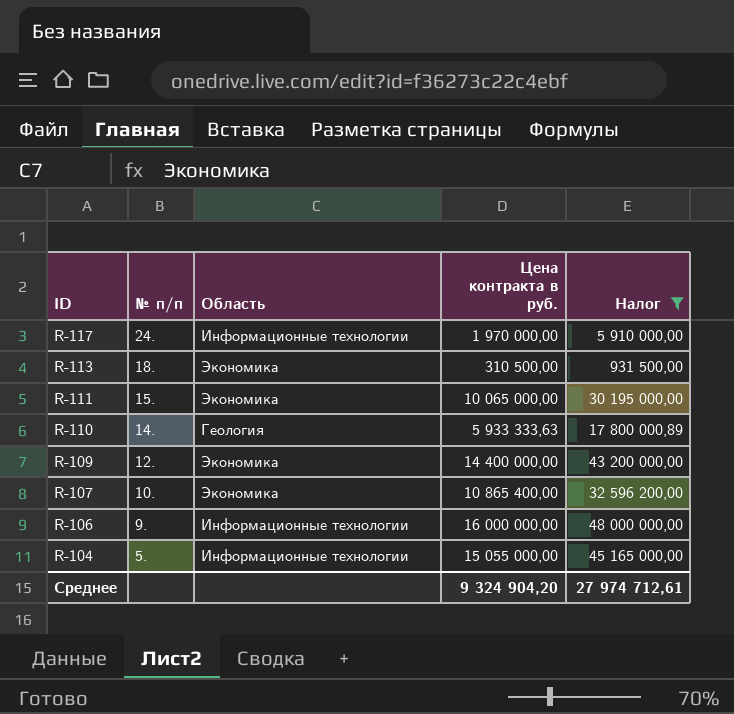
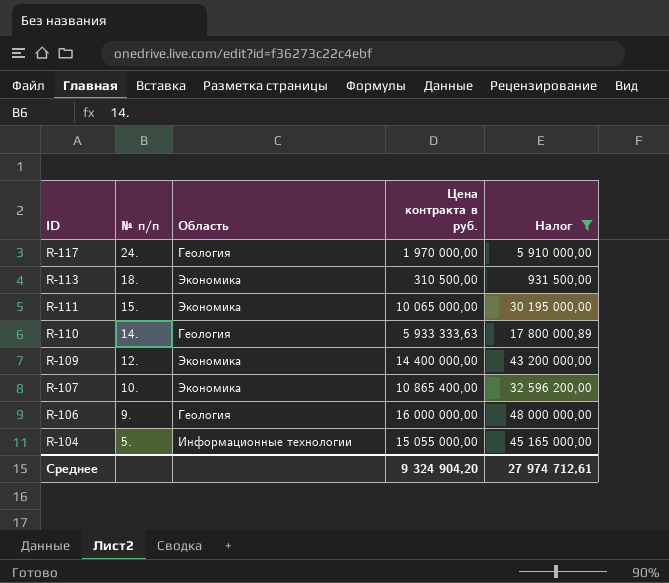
R-117 | Область: Информационные технологии -> Геология
R-106 | Область: Информационные технологии -> Геология

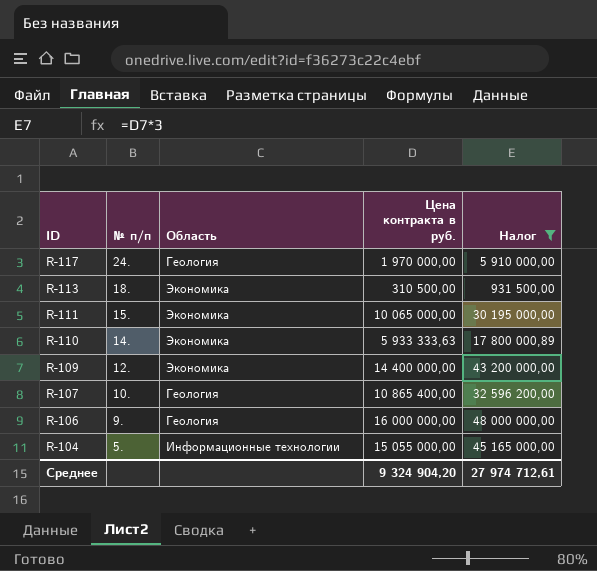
R-110 | Область: Геология -> Экономика
R-107 | Область: Экономика -> Геология

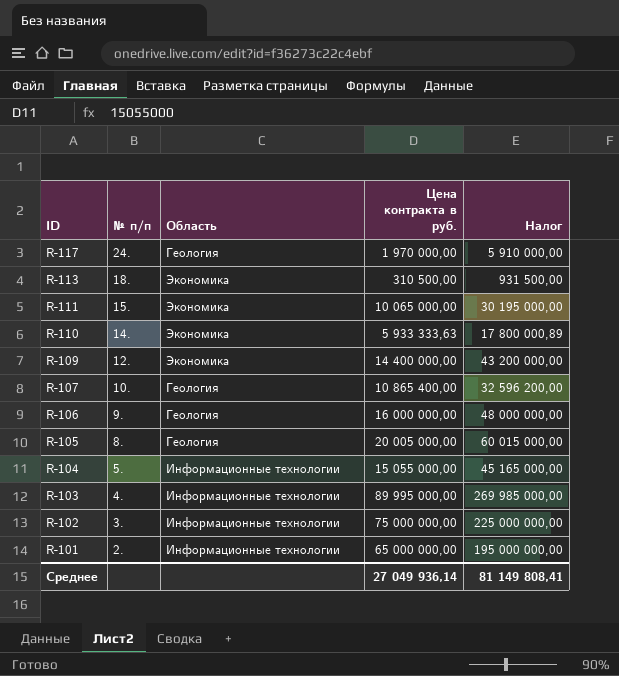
filter: Налог <= 48 000 000,00 -> none
Среднее | Цена контракта в руб.: 9 324 904,20 -> 27 049 936,14
Среднее | Налог: 27 974 712,61 -> 81 149 808,41

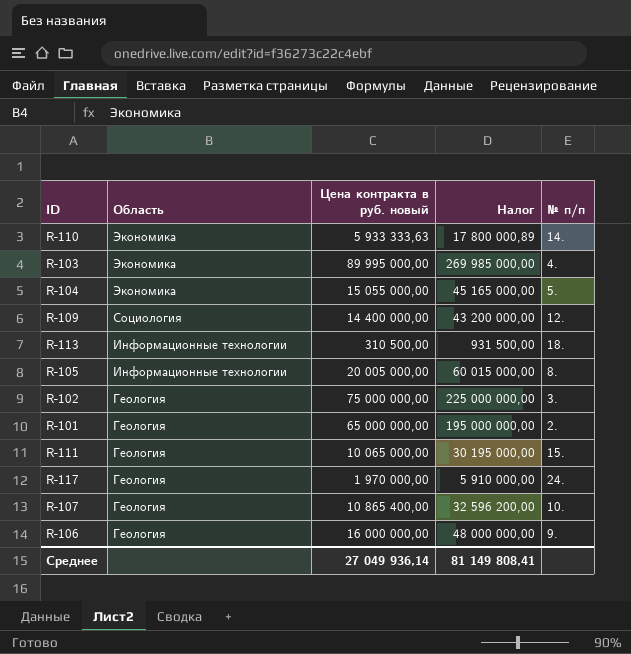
row order: ID descending -> Область descending
column name: Цена контракта в руб. -> Цена контракта в руб. новый
column № п/п | position: 2 -> 5
R-103 | Область: Информационные технологии -> Экономика
R-104 | Область: Информационные технологии -> Экономика
R-109 | Область: Экономика -> Социология
R-113 | Область: Экономика -> Информационные технологии
R-105 | Область: Геология -> Информационные технологии
R-102 | Область: Информационные технологии -> Геология
R-101 | Область: Информационные технологии -> Геология
R-111 | Область: Экономика -> Геология

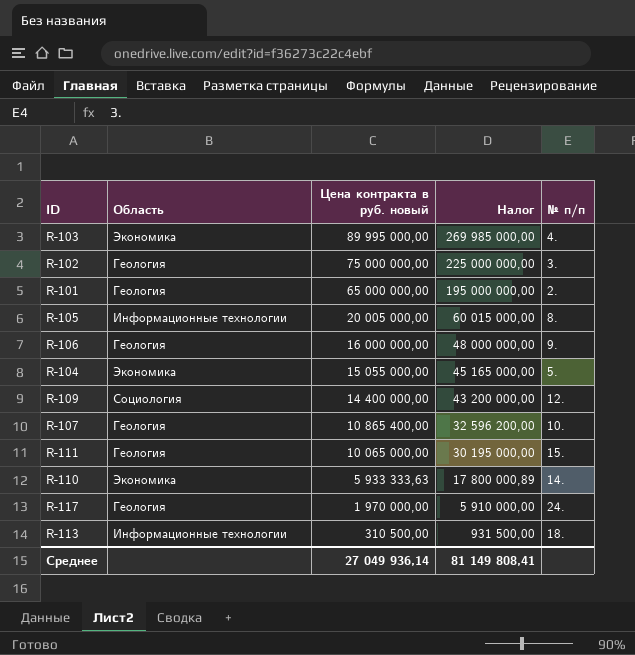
row order: Область descending -> Цена контракта в руб. новый descending

